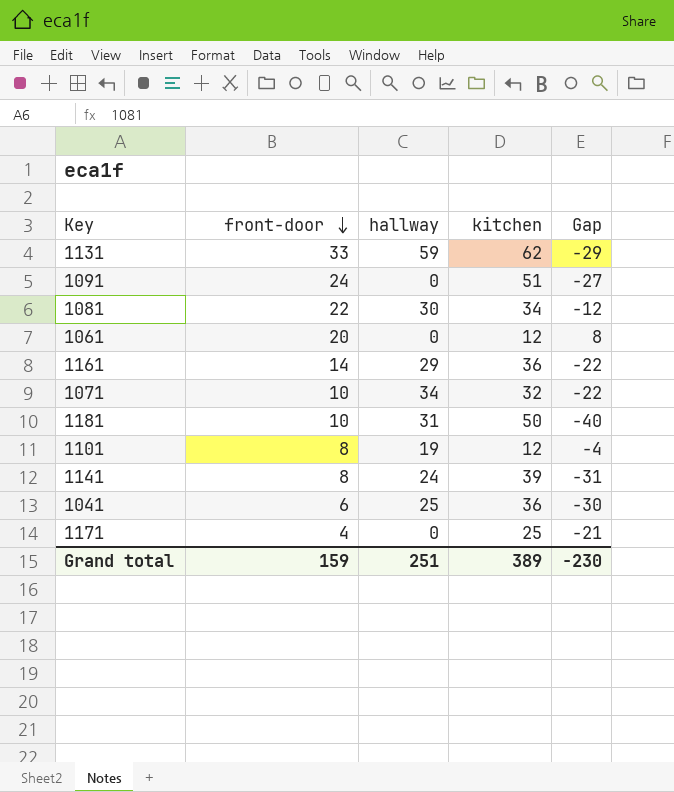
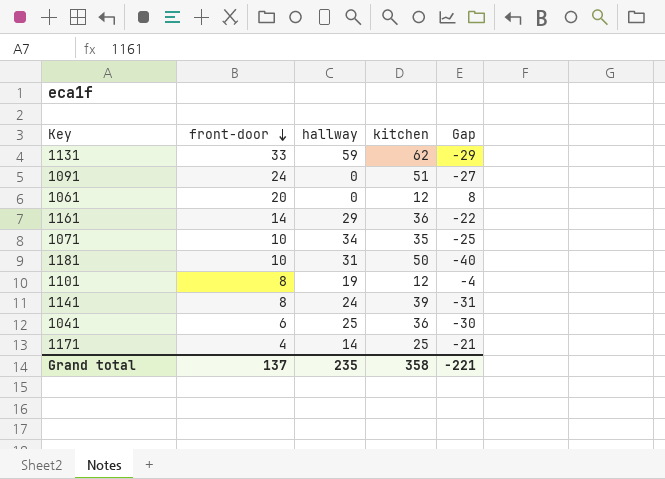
row 1081: 22 | 30 | 34 | -12 -> none
1071 | kitchen: 32 -> 35
1071 | Gap: -22 -> -25
1171 | hallway: 0 -> 14
Grand total | front-door: 159 -> 137
Grand total | hallway: 251 -> 235
Grand total | kitchen: 389 -> 358
Grand total | Gap: -230 -> -221

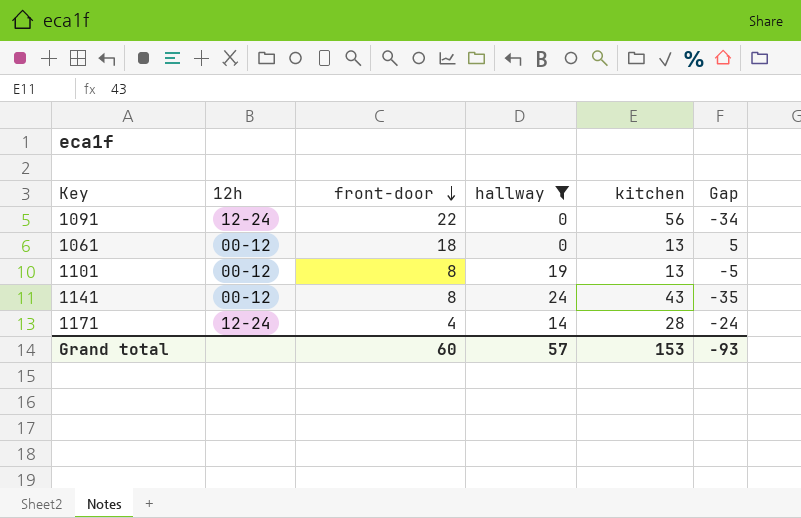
filter: none -> hallway <= 24
column 12h | position: none -> 2
1091 | front-door: 24 -> 22
1091 | kitchen: 51 -> 56
1091 | Gap: -27 -> -34
1061 | front-door: 20 -> 18
1061 | kitchen: 12 -> 13
1061 | Gap: 8 -> 5
1101 | kitchen: 12 -> 13
1101 | Gap: -4 -> -5
1141 | kitchen: 39 -> 43
1141 | Gap: -31 -> -35
1171 | kitchen: 25 -> 28
1171 | Gap: -21 -> -24
Grand total | front-door: 137 -> 60
Grand total | hallway: 235 -> 57
Grand total | kitchen: 358 -> 153
Grand total | Gap: -221 -> -93

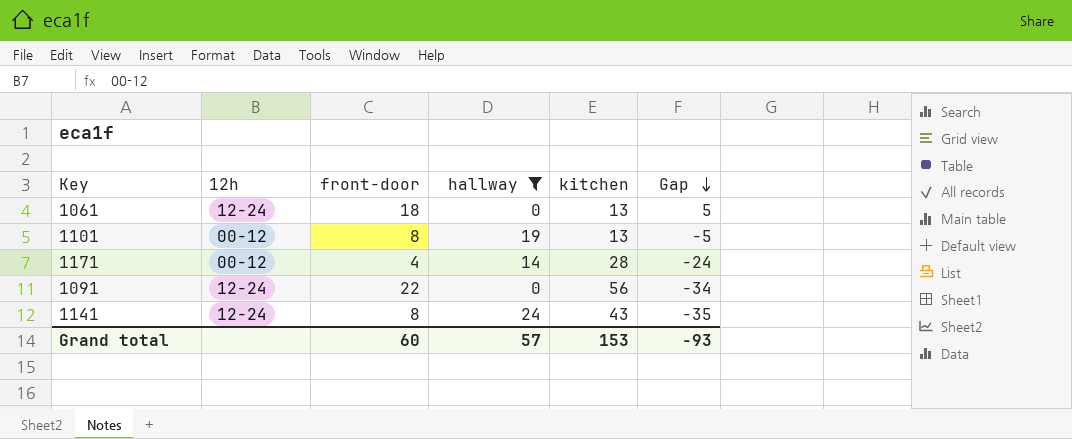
row order: front-door descending -> Gap descending
1061 | 12h: 00-12 -> 12-24
1171 | 12h: 12-24 -> 00-12
1141 | 12h: 00-12 -> 12-24

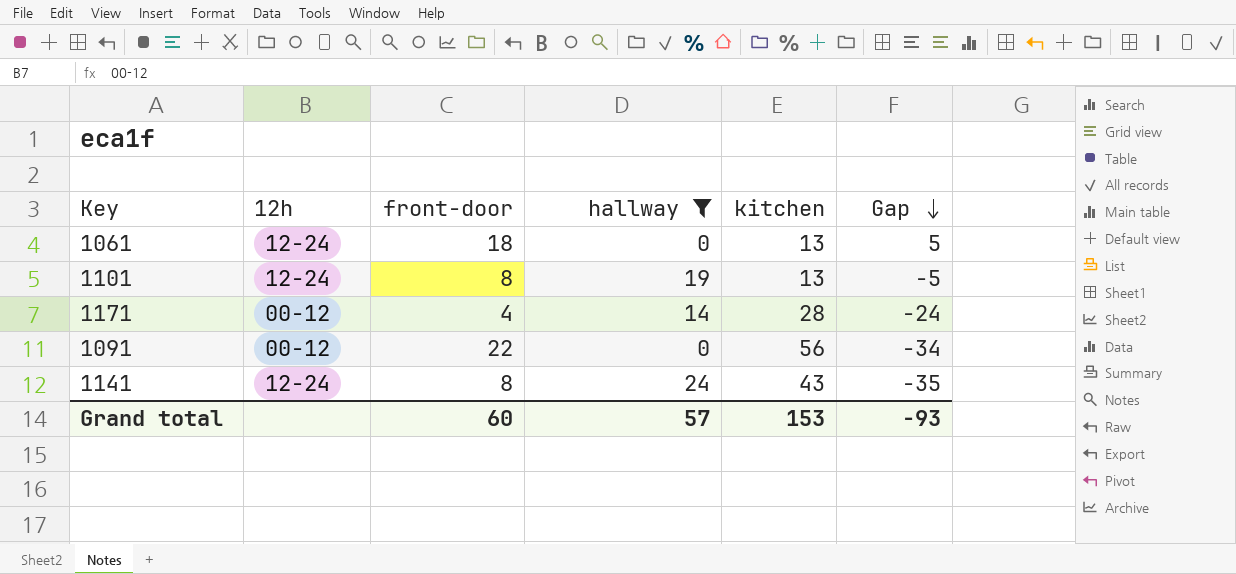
1101 | 12h: 00-12 -> 12-24
1091 | 12h: 12-24 -> 00-12

